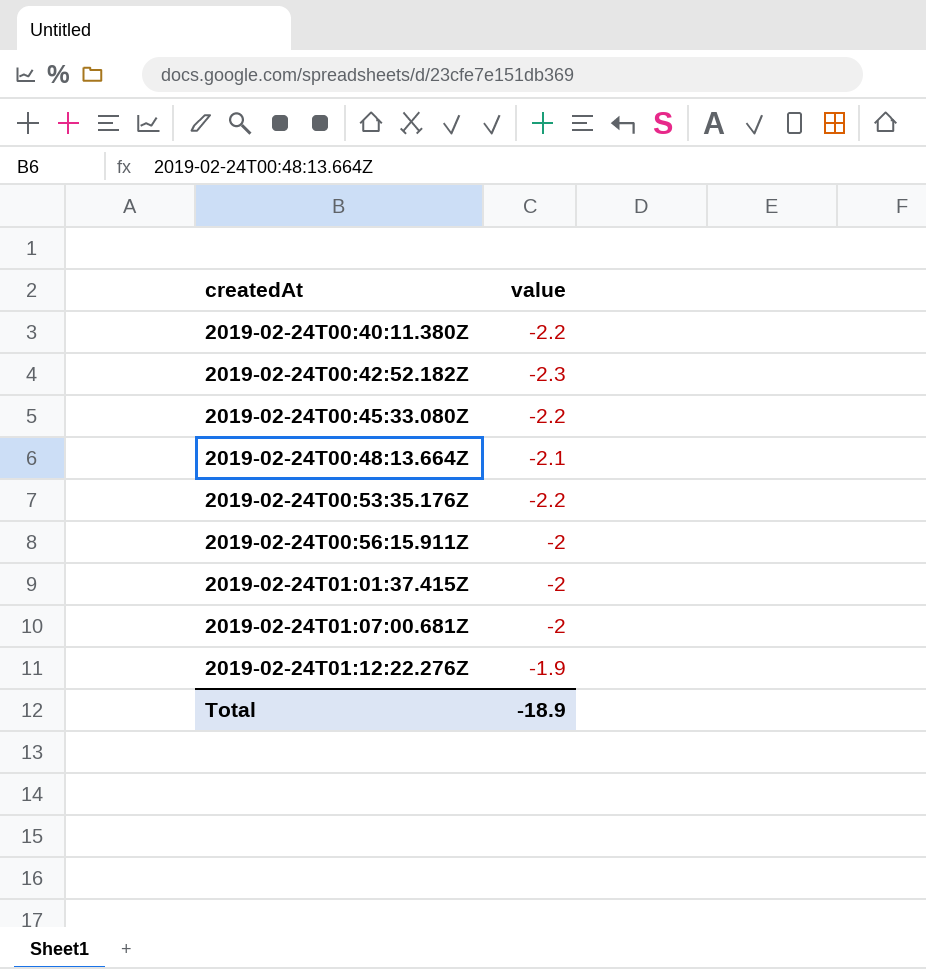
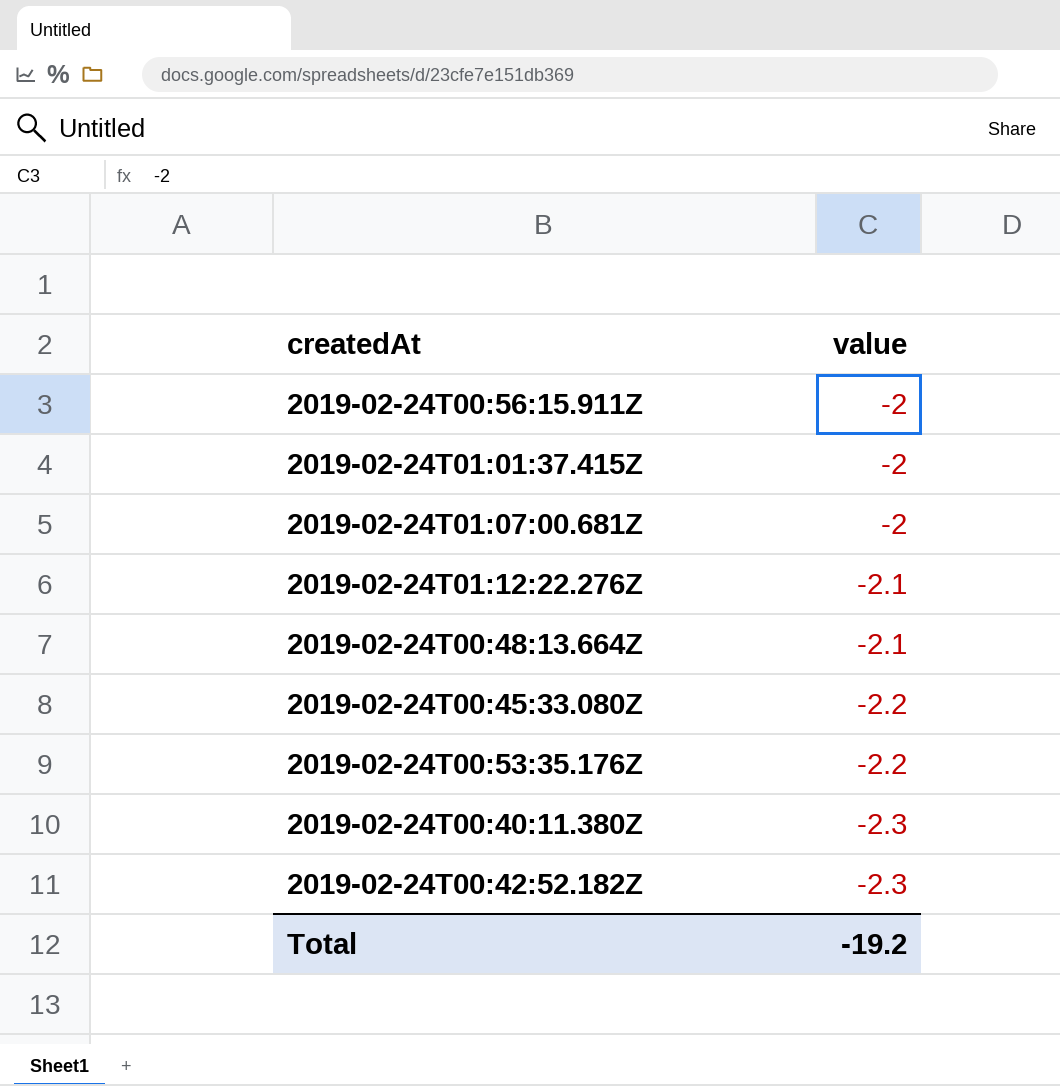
row order: createdAt ascending -> value descending
2019-02-24T01:12:22.276Z | value: -1.9 -> -2.1
2019-02-24T00:40:11.380Z | value: -2.2 -> -2.3
Total | value: -18.9 -> -19.2

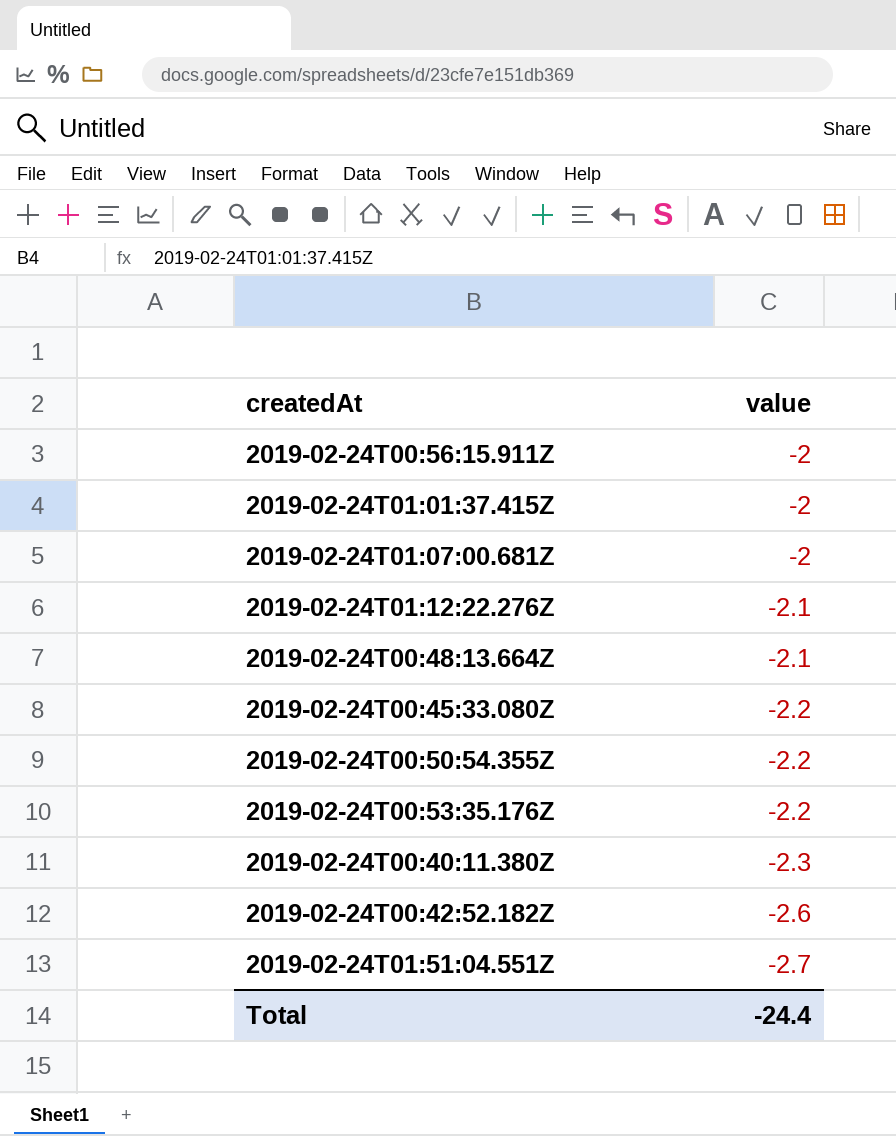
row 2019-02-24T00:50:54.355Z: none -> -2.2
2019-02-24T00:42:52.182Z | value: -2.3 -> -2.6
row 2019-02-24T01:51:04.551Z: none -> -2.7
Total | value: -19.2 -> -24.4

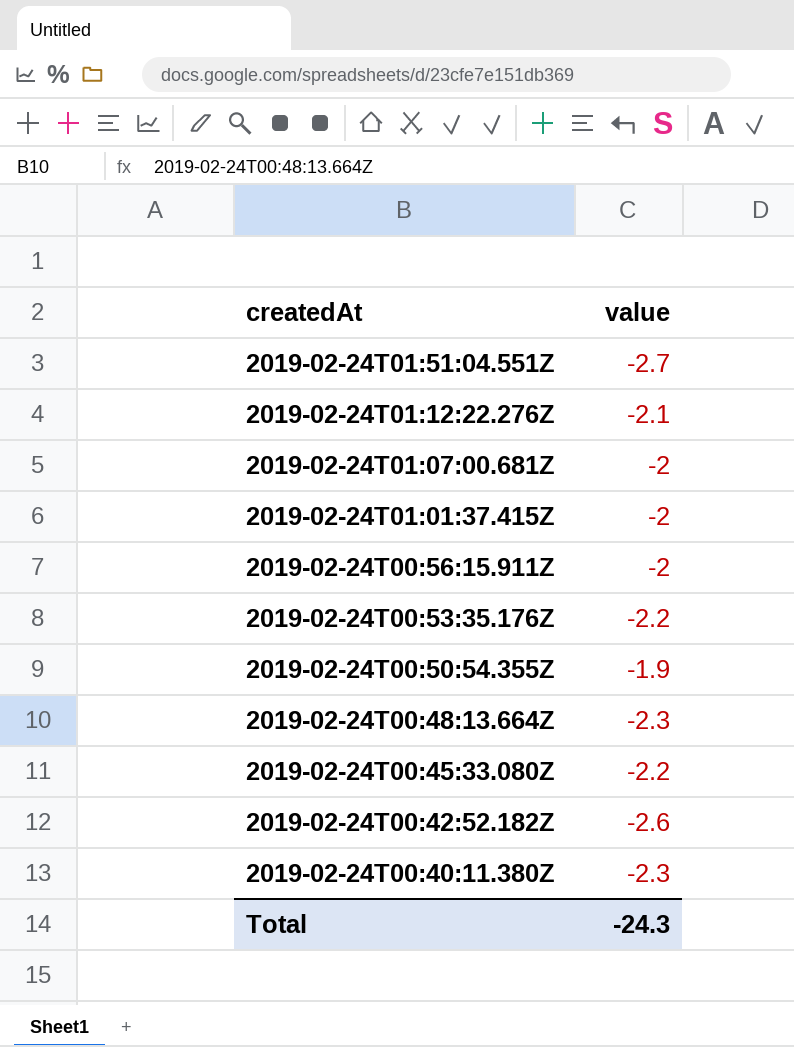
row order: value descending -> createdAt descending
2019-02-24T00:50:54.355Z | value: -2.2 -> -1.9
2019-02-24T00:48:13.664Z | value: -2.1 -> -2.3
Total | value: -24.4 -> -24.3

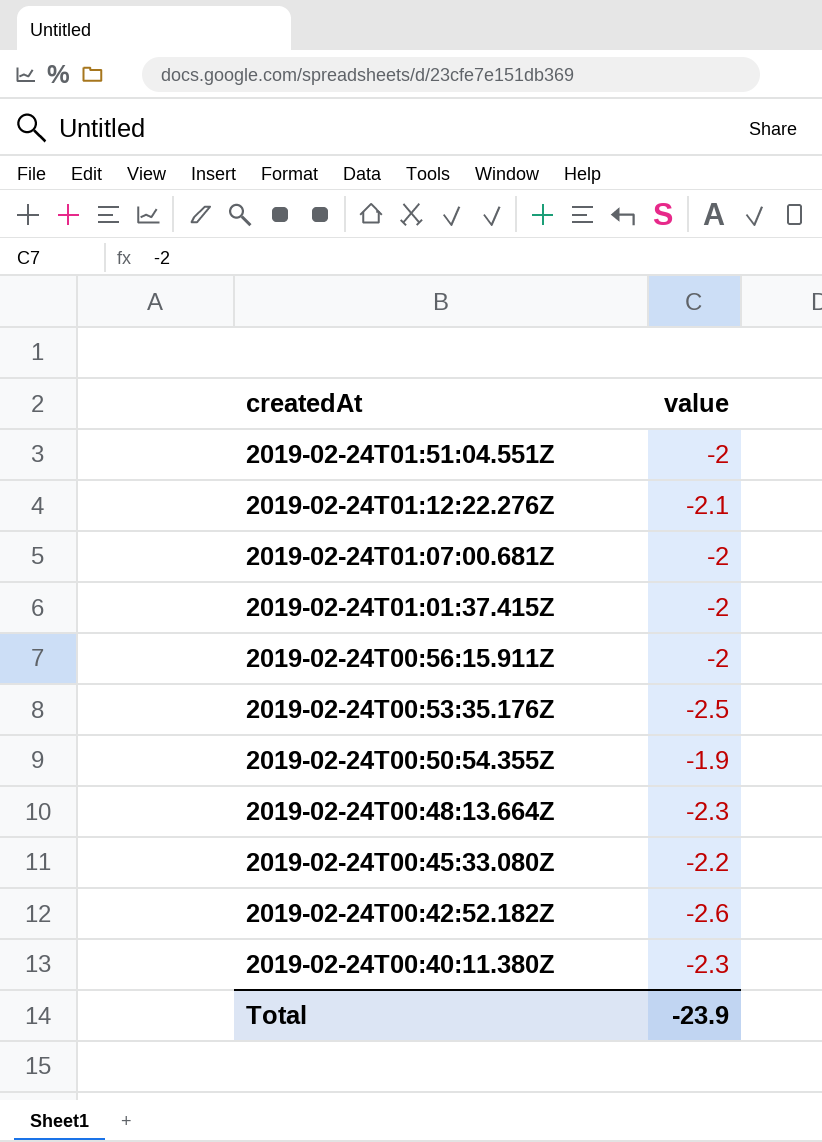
2019-02-24T01:51:04.551Z | value: -2.7 -> -2
2019-02-24T00:53:35.176Z | value: -2.2 -> -2.5
Total | value: -24.3 -> -23.9

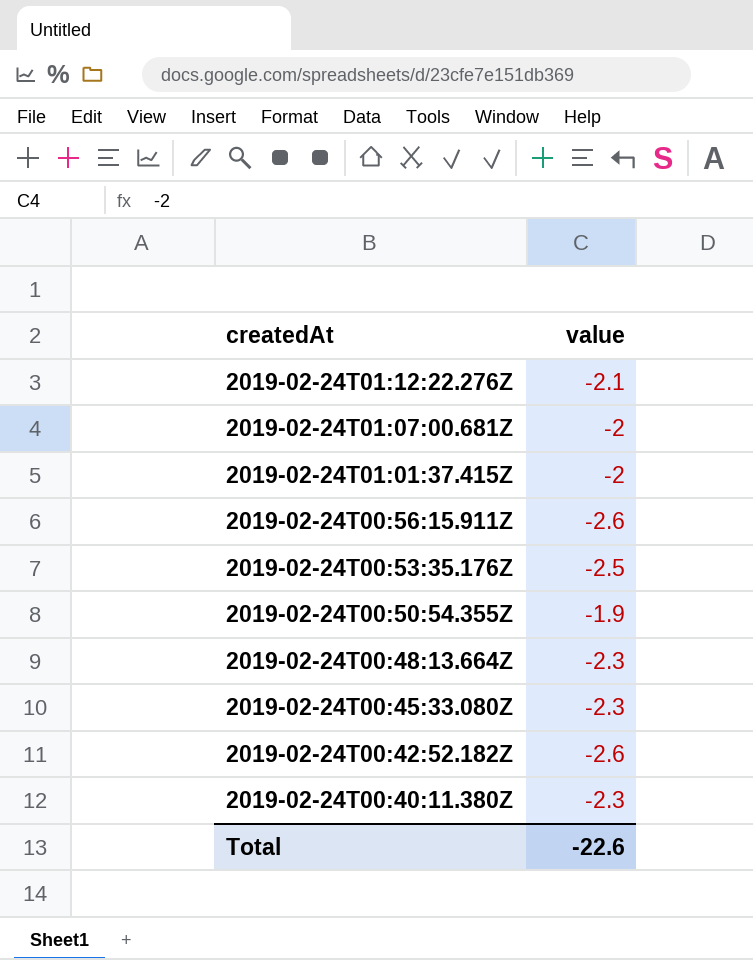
row 2019-02-24T01:51:04.551Z: -2 -> none
2019-02-24T00:56:15.911Z | value: -2 -> -2.6
2019-02-24T00:45:33.080Z | value: -2.2 -> -2.3
Total | value: -23.9 -> -22.6

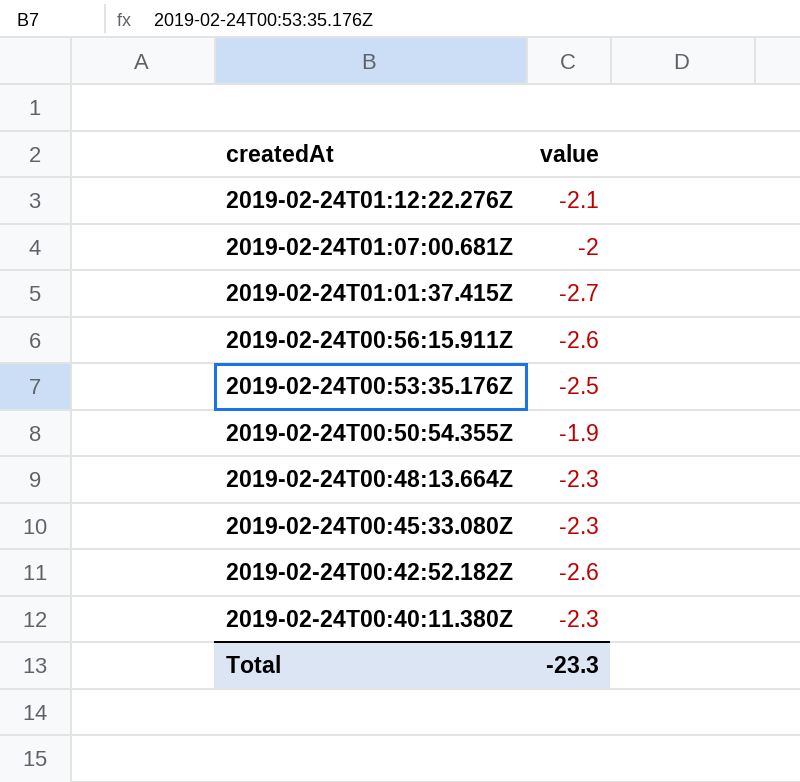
2019-02-24T01:01:37.415Z | value: -2 -> -2.7
Total | value: -22.6 -> -23.3

